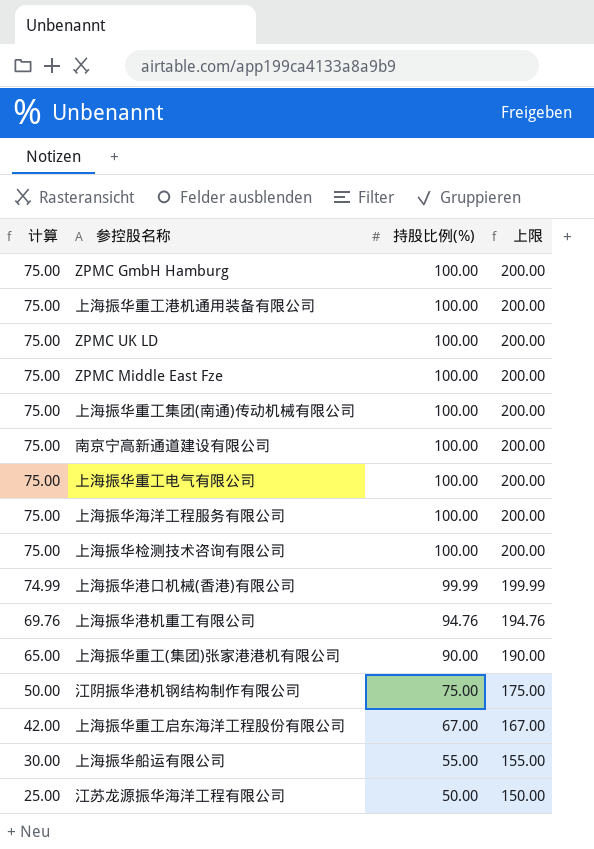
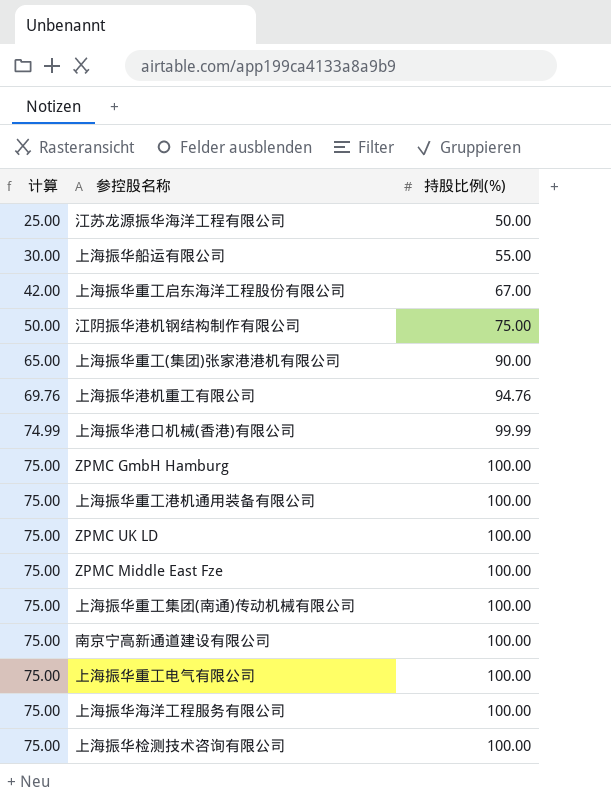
row order: 计算 descending -> 计算 ascending
column 上限 | formula: [持股比例(%)] + 100 -> none

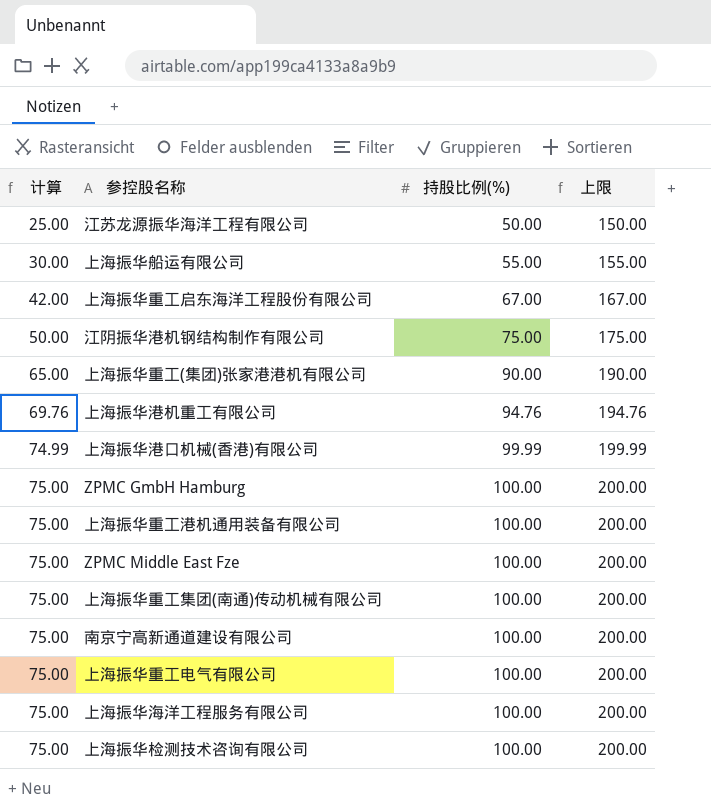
column 上限 | formula: none -> [持股比例(%)] + 100
row ZPMC UK LD: 75.00 | 100.00 -> none

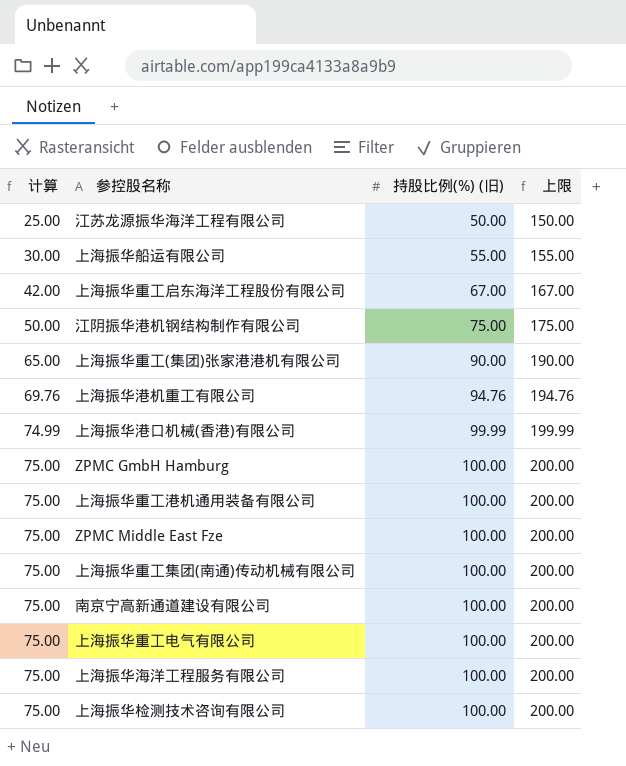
column name: 持股比例(%) -> 持股比例(%) (旧)

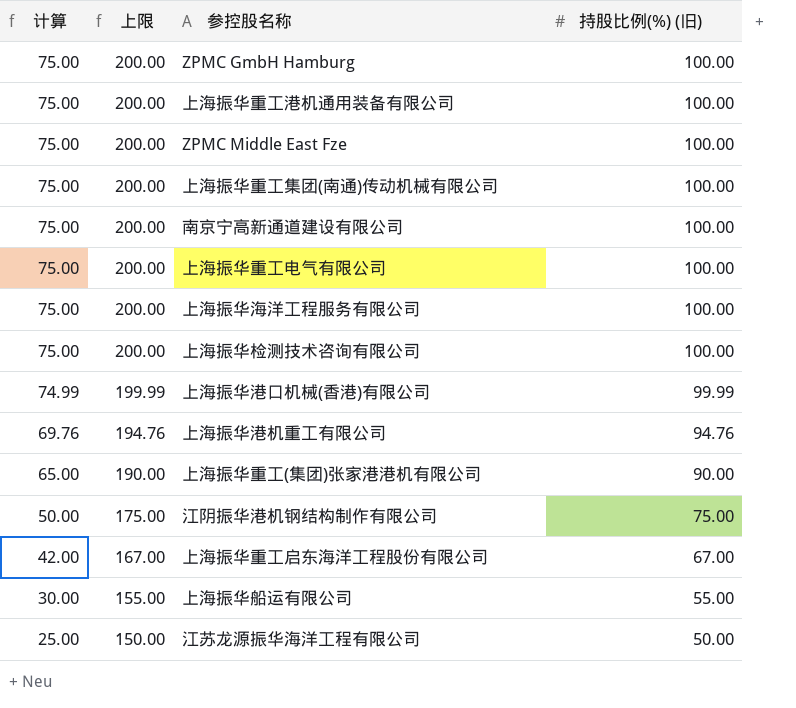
row order: 计算 ascending -> 计算 descending
column 上限 | position: 4 -> 2

